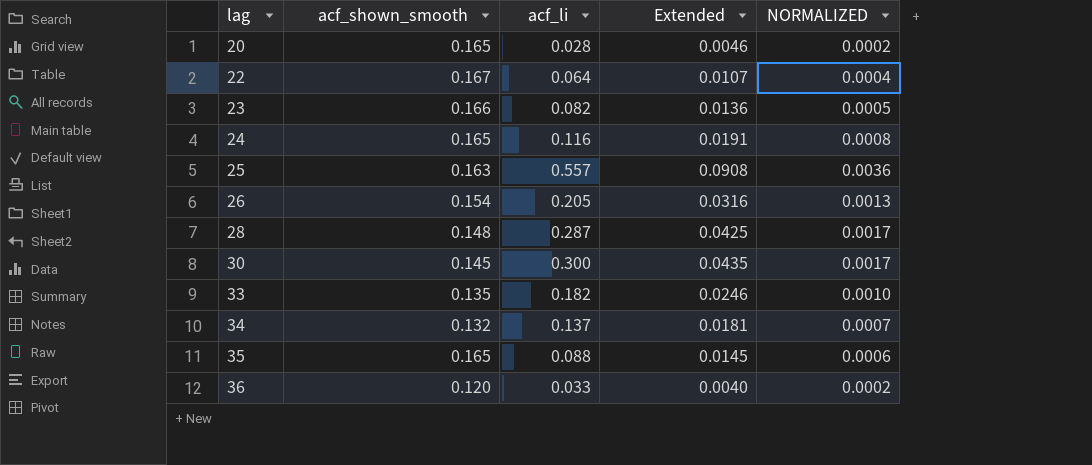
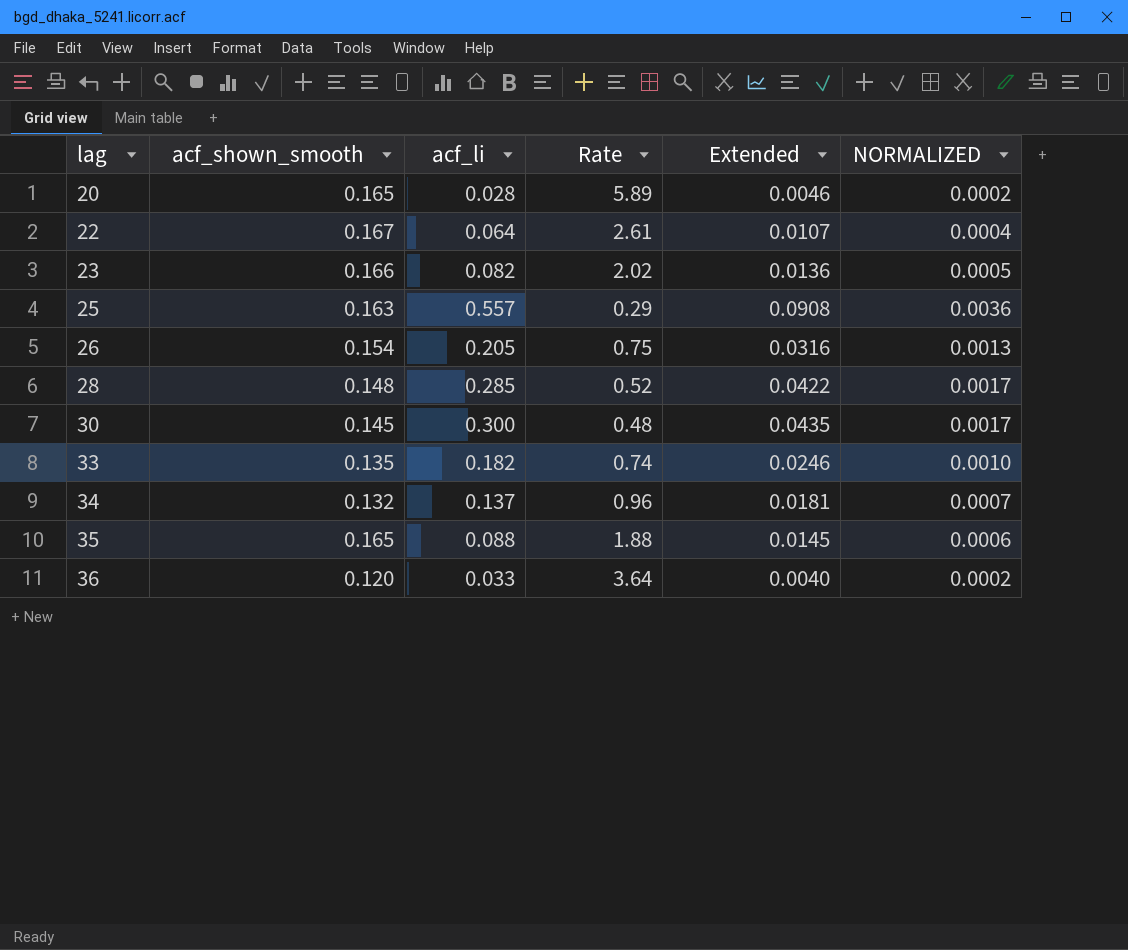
column Rate | formula: none -> [acf_shown_smooth] / [acf_li]
row 24: 0.165 | 0.116 | 0.0191 | 0.0008 -> none
28 | acf_li: 0.287 -> 0.285
28 | Extended: 0.0425 -> 0.0422

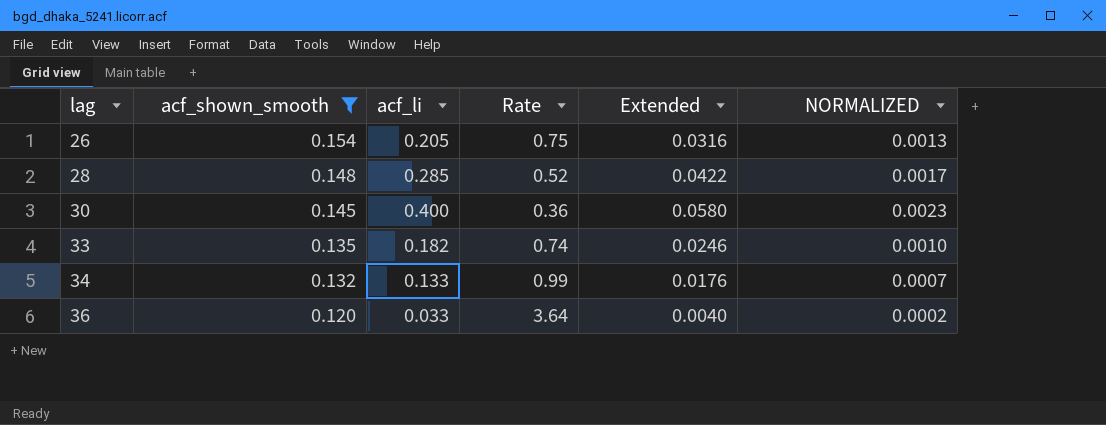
filter: none -> acf_shown_smooth <= 0.154
30 | acf_li: 0.300 -> 0.400
30 | Rate: 0.48 -> 0.36
30 | Extended: 0.0435 -> 0.0580
30 | NORMALIZED: 0.0017 -> 0.0023
34 | acf_li: 0.137 -> 0.133
34 | Rate: 0.96 -> 0.99
34 | Extended: 0.0181 -> 0.0176

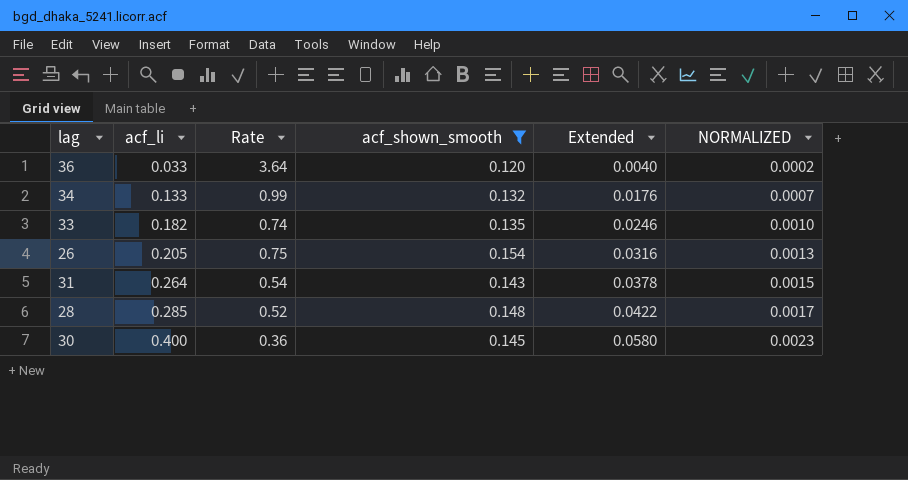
row order: lag ascending -> acf_li ascending
column acf_shown_smooth | position: 2 -> 4
row 31: none -> 0.264 | 0.54 | 0.143 | 0.0378 | 0.0015

